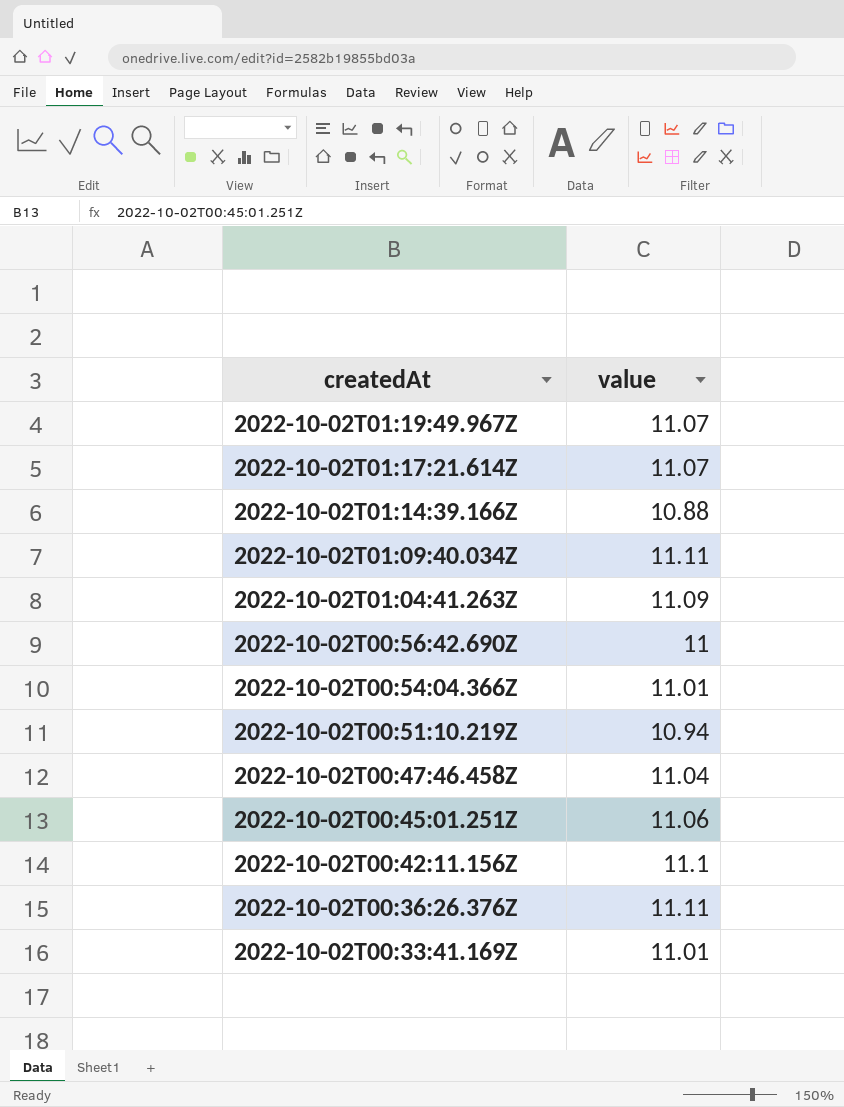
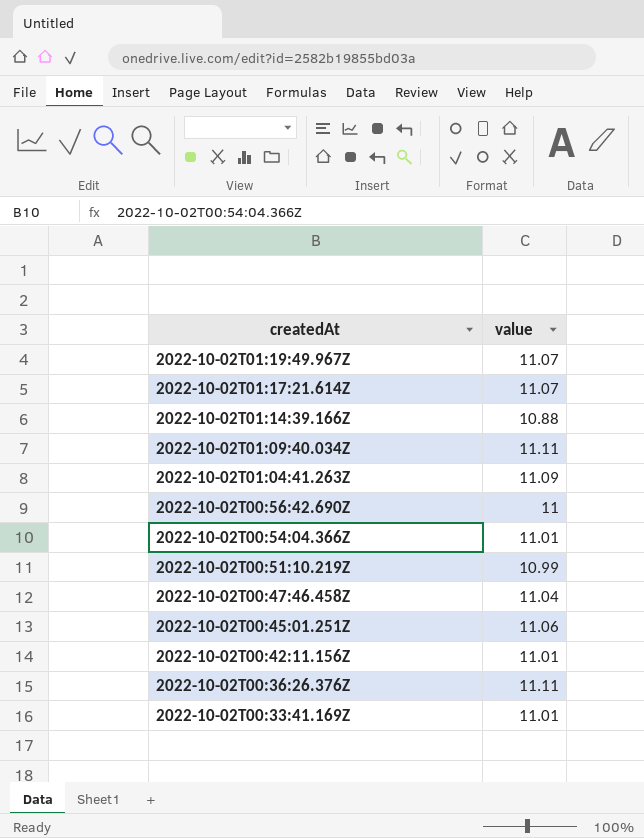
2022-10-02T00:51:10.219Z | value: 10.94 -> 10.99
2022-10-02T00:42:11.156Z | value: 11.1 -> 11.01

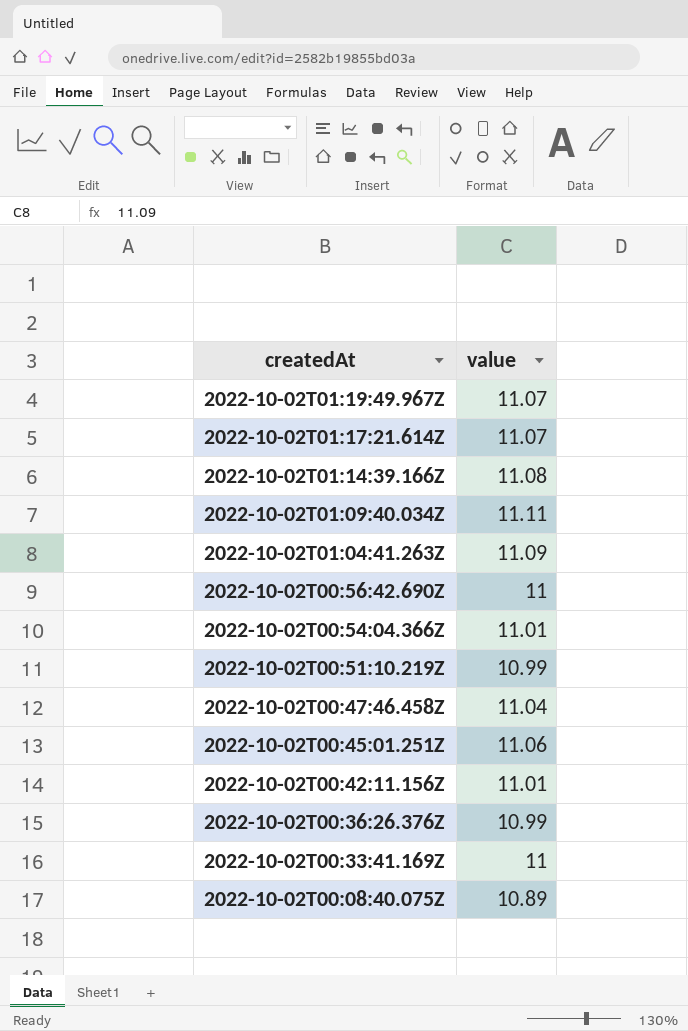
2022-10-02T01:14:39.166Z | value: 10.88 -> 11.08
2022-10-02T00:36:26.376Z | value: 11.11 -> 10.99
2022-10-02T00:33:41.169Z | value: 11.01 -> 11
row 2022-10-02T00:08:40.075Z: none -> 10.89

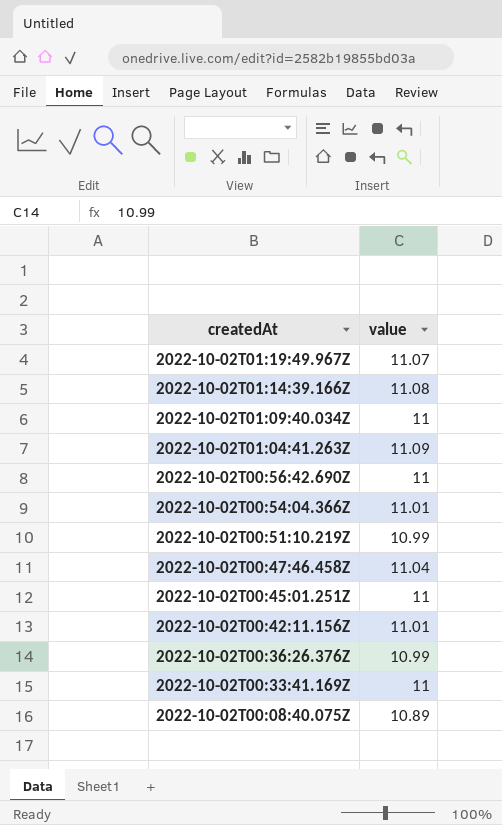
row 2022-10-02T01:17:21.614Z: 11.07 -> none
2022-10-02T01:09:40.034Z | value: 11.11 -> 11
2022-10-02T00:45:01.251Z | value: 11.06 -> 11

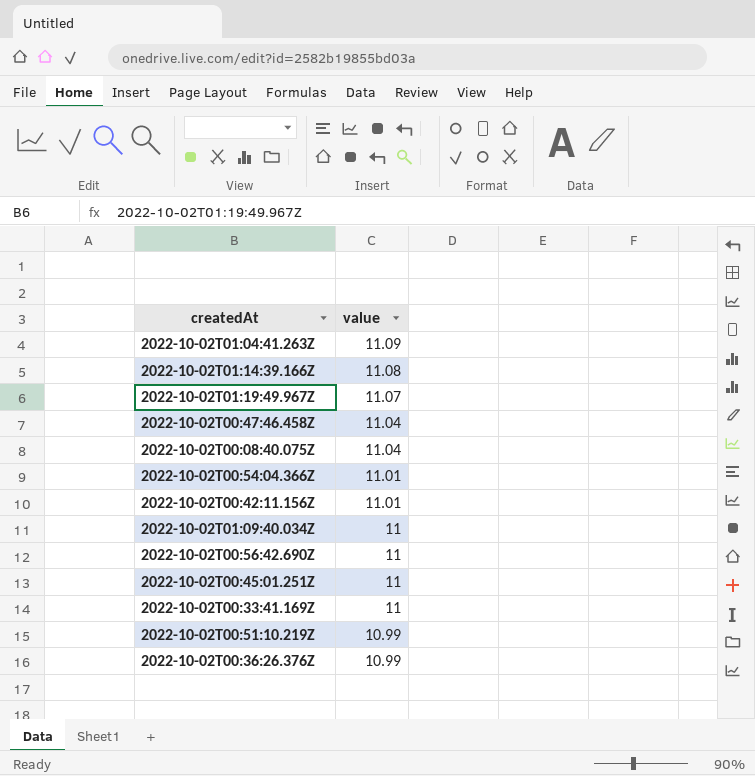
row order: createdAt descending -> value descending
2022-10-02T00:08:40.075Z | value: 10.89 -> 11.04

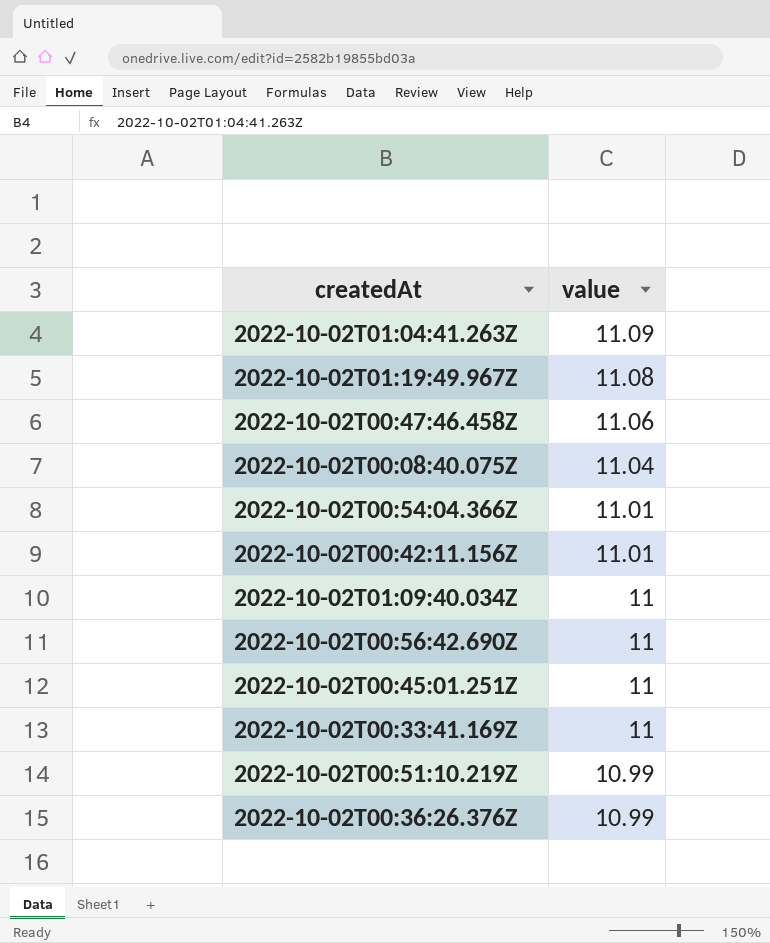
row 2022-10-02T01:14:39.166Z: 11.08 -> none
2022-10-02T01:19:49.967Z | value: 11.07 -> 11.08
2022-10-02T00:47:46.458Z | value: 11.04 -> 11.06

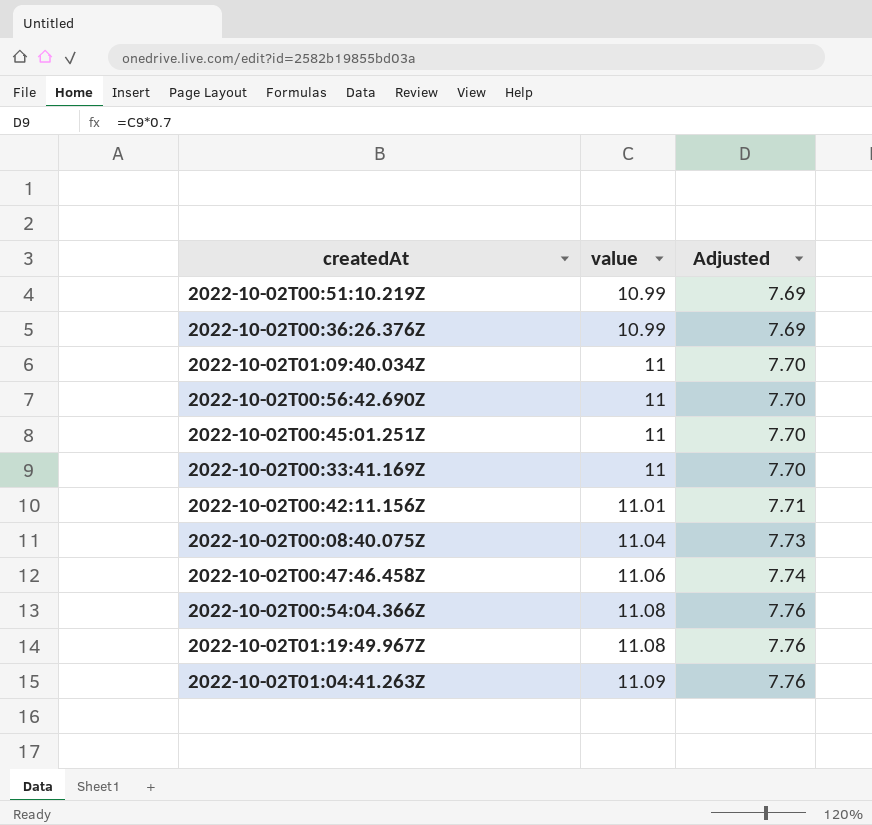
row order: value descending -> value ascending
column Adjusted | formula: none -> [value] * 0.7
2022-10-02T00:54:04.366Z | value: 11.01 -> 11.08

